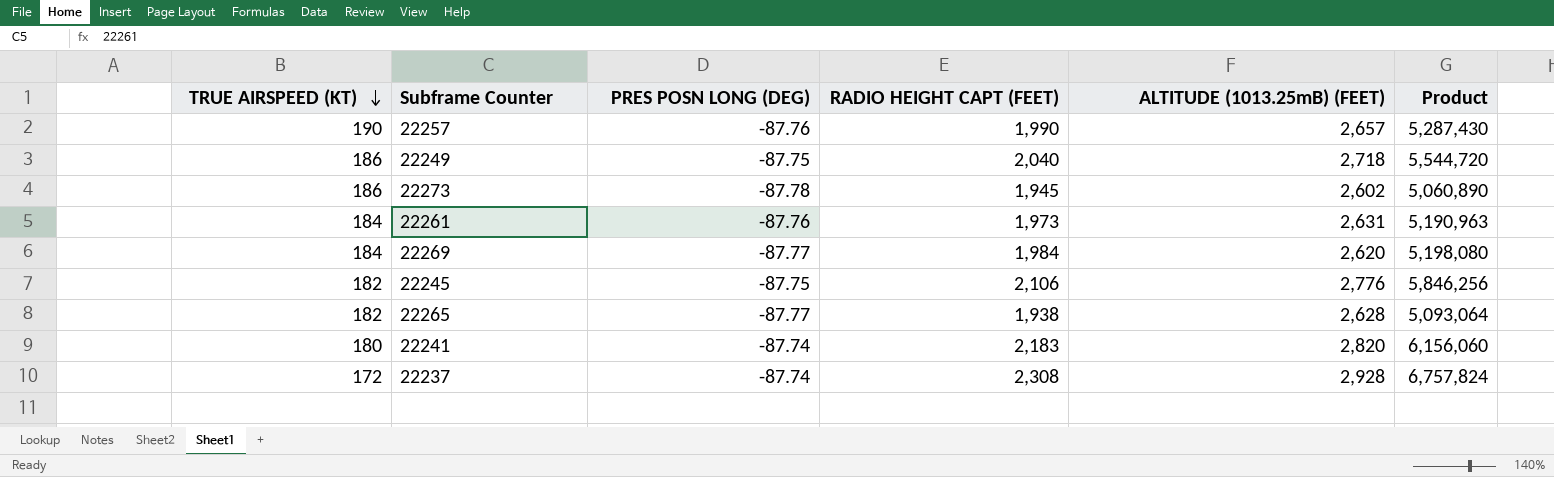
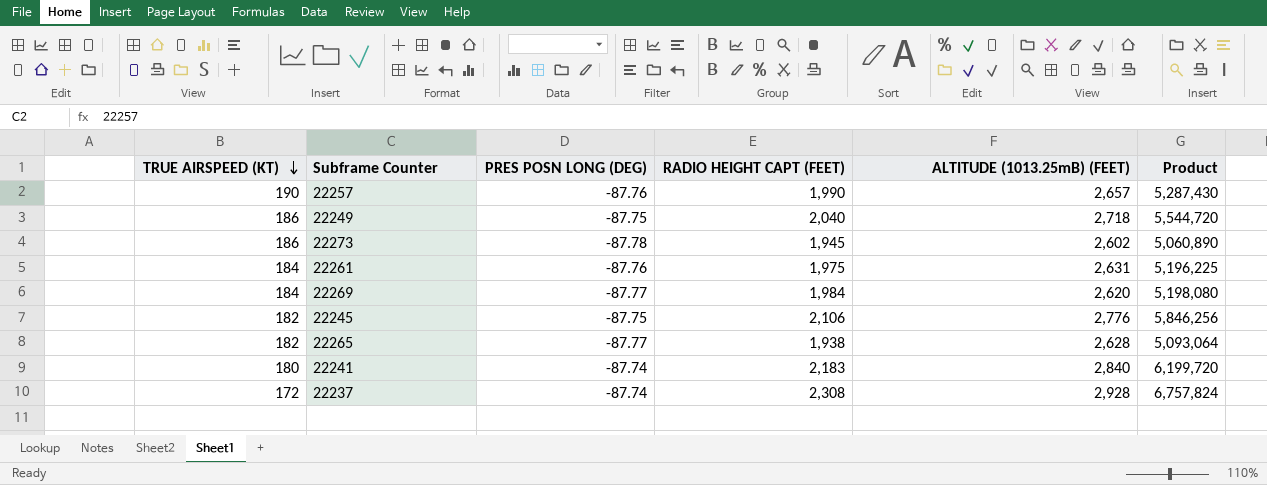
22261 | RADIO HEIGHT CAPT (FEET): 1,973 -> 1,975
22261 | Product: 5,190,963 -> 5,196,225
22241 | ALTITUDE (1013.25mB) (FEET): 2,820 -> 2,840
22241 | Product: 6,156,060 -> 6,199,720

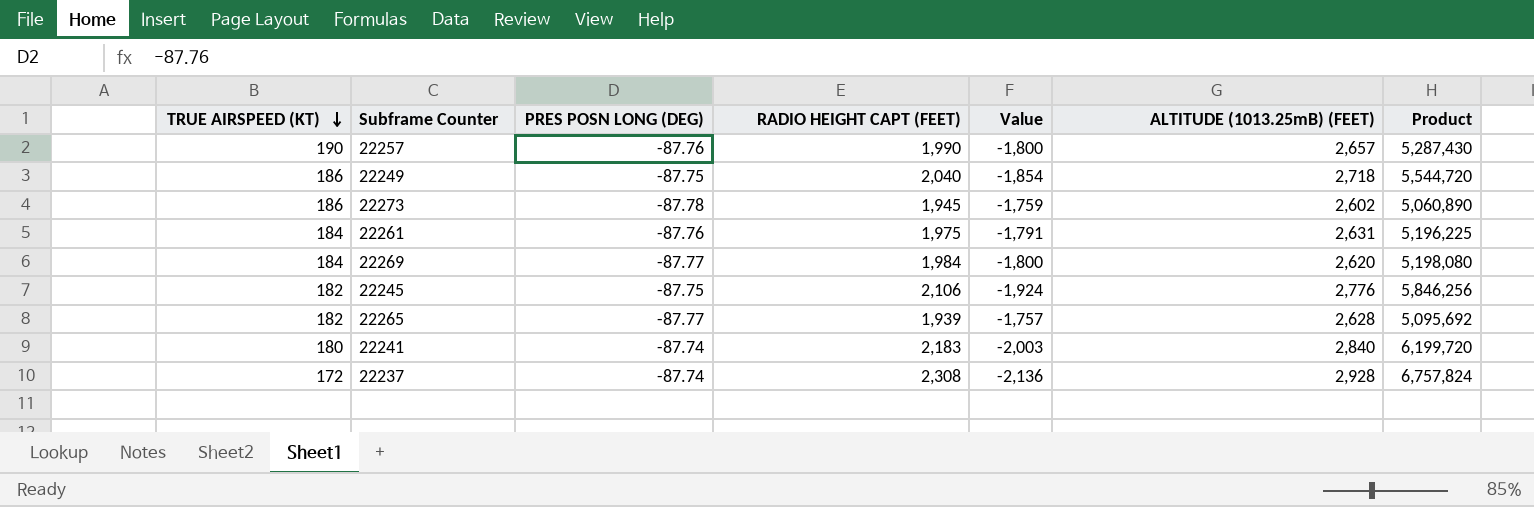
column Value | formula: none -> [TRUE AIRSPEED (KT)] - [RADIO HEIGHT CAPT (FEET)]
22265 | RADIO HEIGHT CAPT (FEET): 1,938 -> 1,939
22265 | Product: 5,093,064 -> 5,095,692

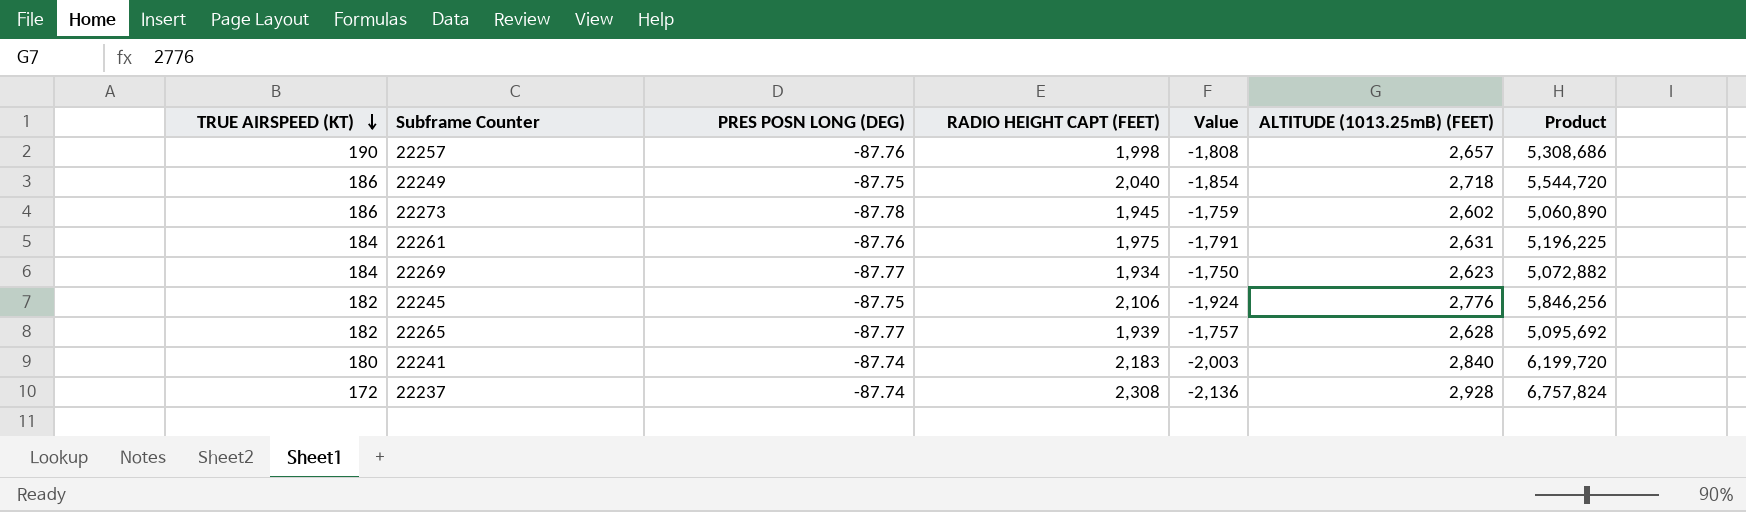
22257 | RADIO HEIGHT CAPT (FEET): 1,990 -> 1,998
22257 | Value: -1,800 -> -1,808
22257 | Product: 5,287,430 -> 5,308,686
22269 | RADIO HEIGHT CAPT (FEET): 1,984 -> 1,934
22269 | Value: -1,800 -> -1,750
22269 | ALTITUDE (1013.25mB) (FEET): 2,620 -> 2,623
22269 | Product: 5,198,080 -> 5,072,882

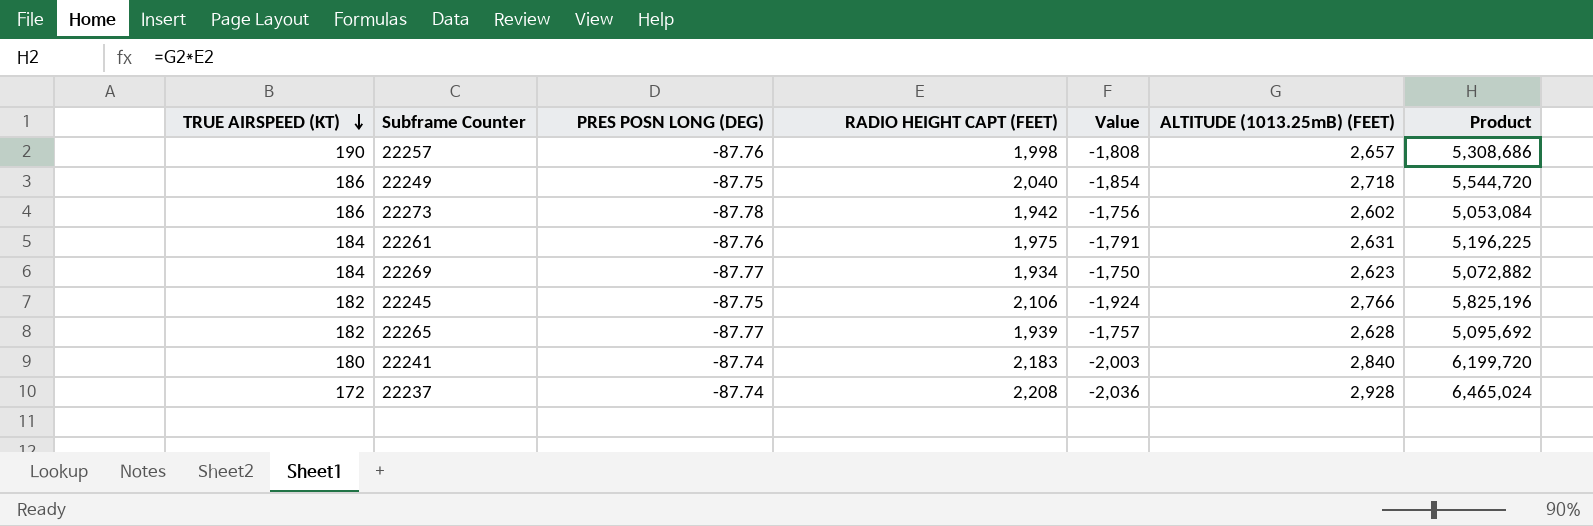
22273 | RADIO HEIGHT CAPT (FEET): 1,945 -> 1,942
22273 | Value: -1,759 -> -1,756
22273 | Product: 5,060,890 -> 5,053,084
22245 | ALTITUDE (1013.25mB) (FEET): 2,776 -> 2,766
22245 | Product: 5,846,256 -> 5,825,196
22237 | RADIO HEIGHT CAPT (FEET): 2,308 -> 2,208
22237 | Value: -2,136 -> -2,036
22237 | Product: 6,757,824 -> 6,465,024

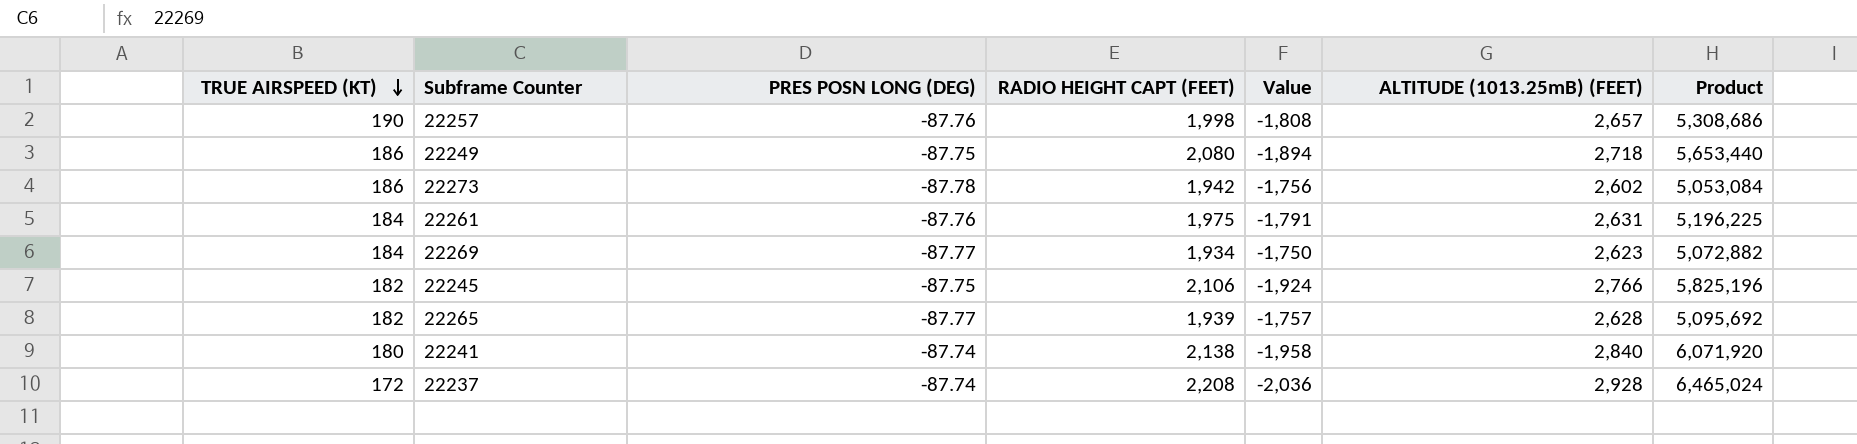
22249 | RADIO HEIGHT CAPT (FEET): 2,040 -> 2,080
22249 | Value: -1,854 -> -1,894
22249 | Product: 5,544,720 -> 5,653,440
22241 | RADIO HEIGHT CAPT (FEET): 2,183 -> 2,138
22241 | Value: -2,003 -> -1,958
22241 | Product: 6,199,720 -> 6,071,920

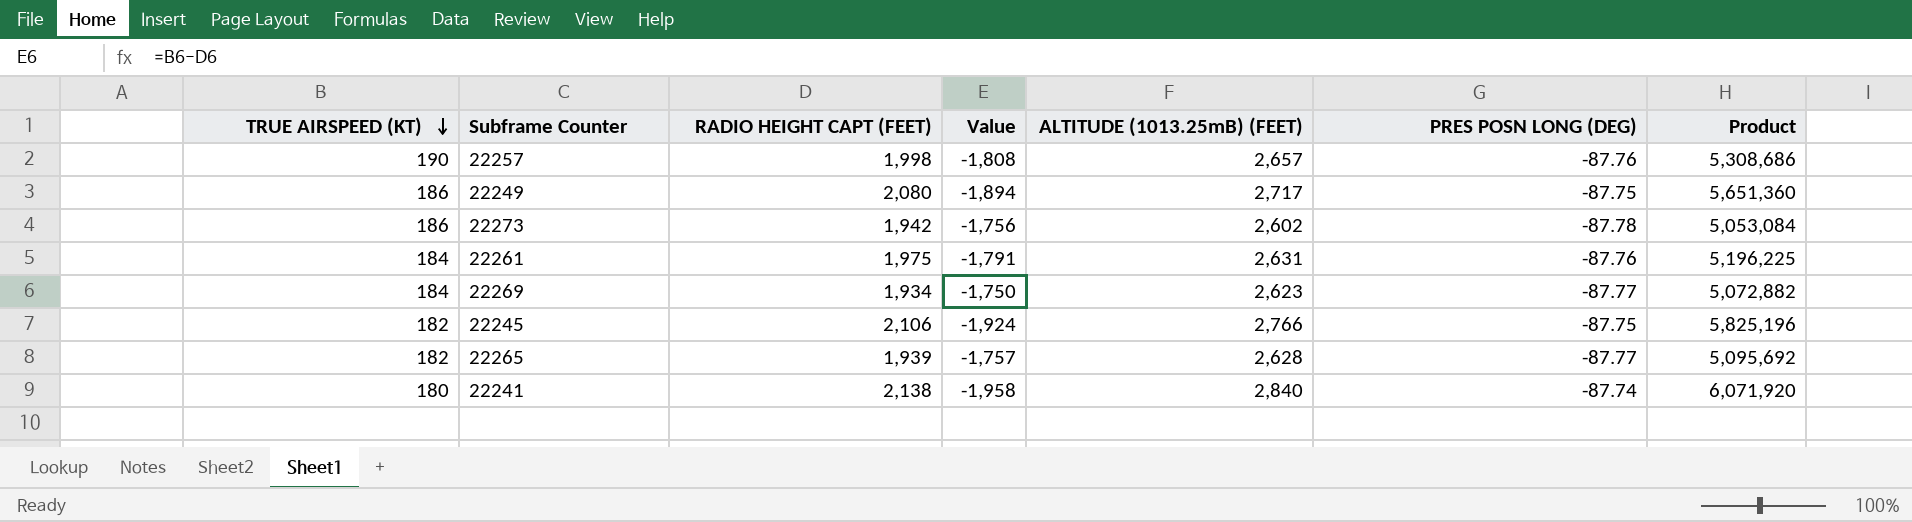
column PRES POSN LONG (DEG) | position: 3 -> 6
row 22237: 172 | -87.74 | 2,208 | -2,036 | 2,928 | 6,465,024 -> none
22249 | ALTITUDE (1013.25mB) (FEET): 2,718 -> 2,717
22249 | Product: 5,653,440 -> 5,651,360

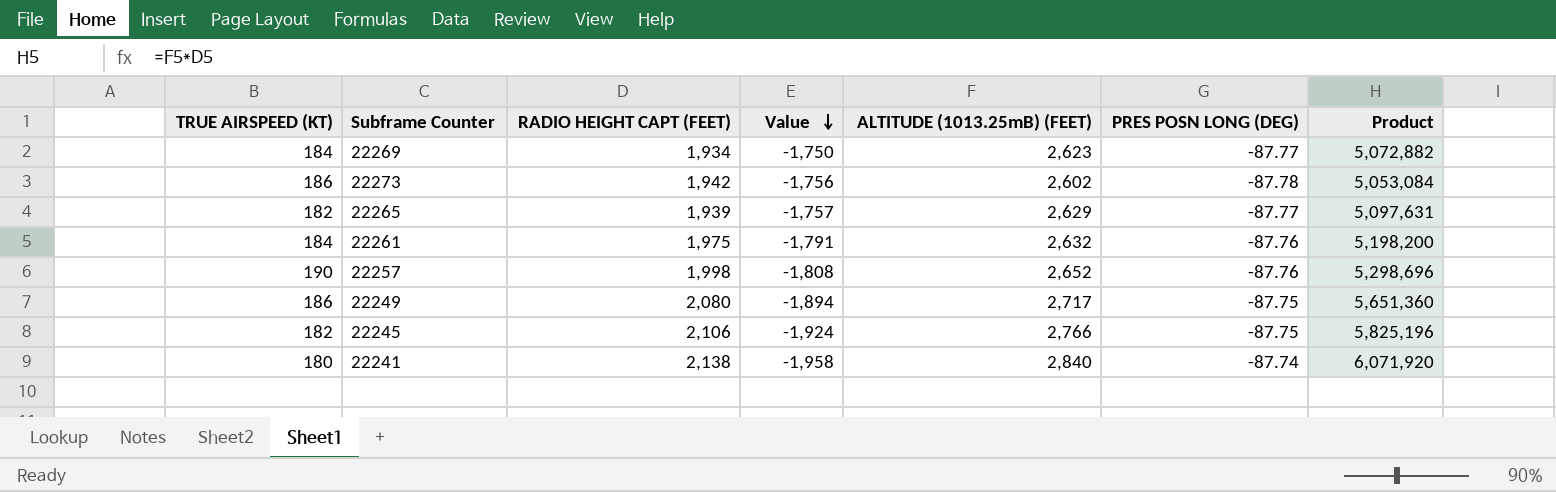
row order: TRUE AIRSPEED (KT) descending -> Value descending
22265 | ALTITUDE (1013.25mB) (FEET): 2,628 -> 2,629
22265 | Product: 5,095,692 -> 5,097,631
22261 | ALTITUDE (1013.25mB) (FEET): 2,631 -> 2,632
22261 | Product: 5,196,225 -> 5,198,200
22257 | ALTITUDE (1013.25mB) (FEET): 2,657 -> 2,652
22257 | Product: 5,308,686 -> 5,298,696

